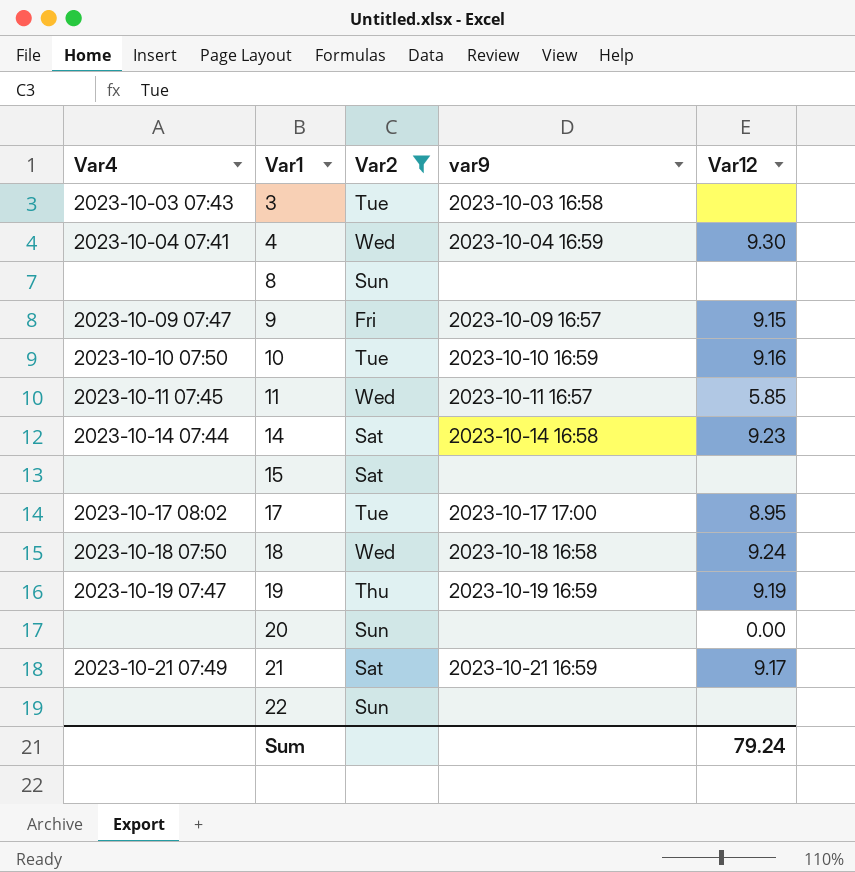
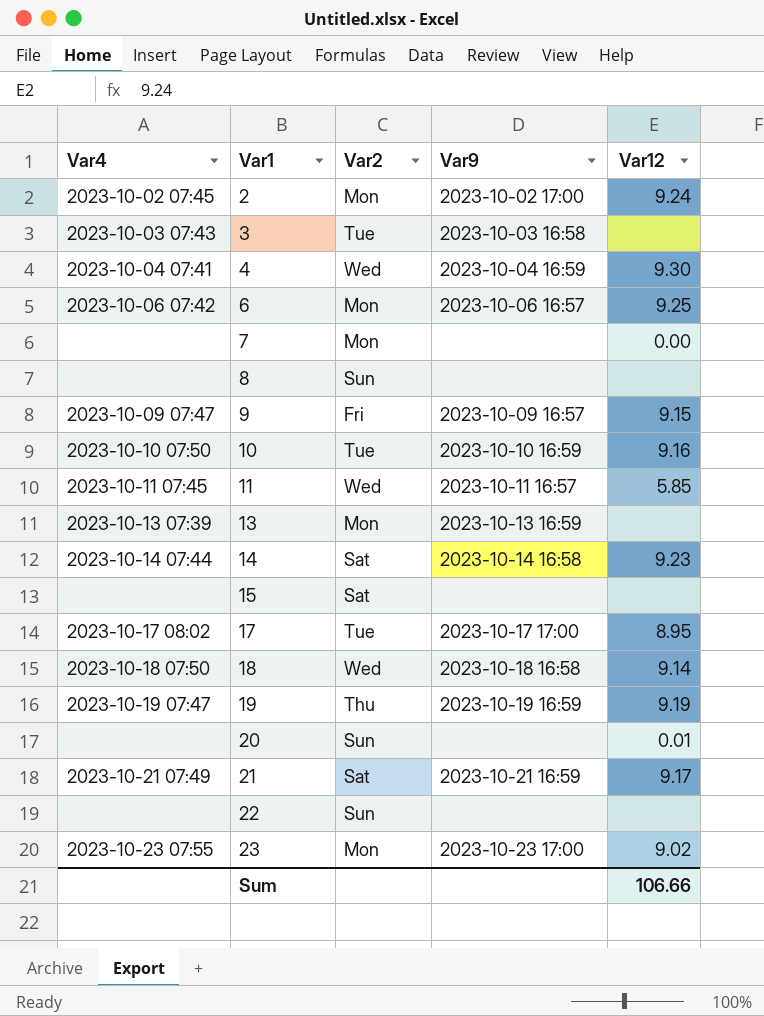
filter: Var2 != Mon -> none
column name: var9 -> Var9
18 | Var12: 9.24 -> 9.14
20 | Var12: 0.00 -> 0.01
Sum | Var12: 79.24 -> 106.66

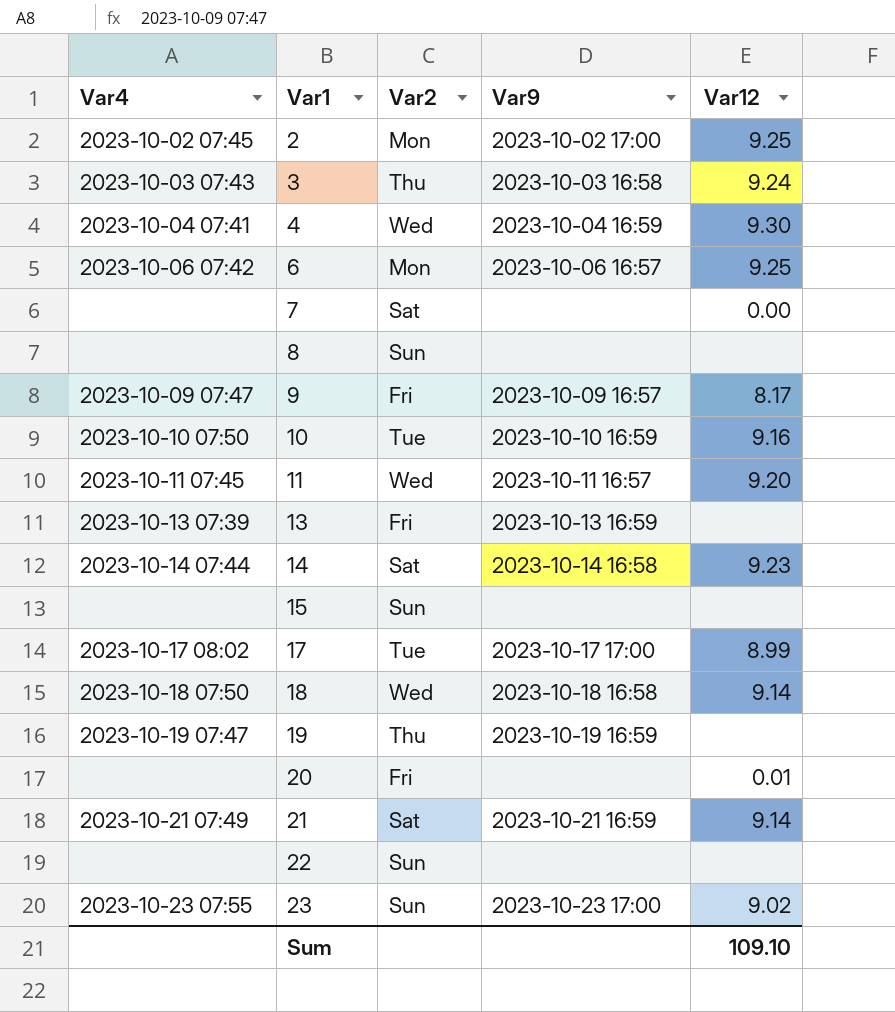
2 | Var12: 9.24 -> 9.25
3 | Var2: Tue -> Thu
3 | Var12: none -> 9.24
7 | Var2: Mon -> Sat
9 | Var12: 9.15 -> 8.17
11 | Var12: 5.85 -> 9.20
13 | Var2: Mon -> Fri
15 | Var2: Sat -> Sun
17 | Var12: 8.95 -> 8.99
19 | Var12: 9.19 -> none
20 | Var2: Sun -> Fri
21 | Var12: 9.17 -> 9.14
23 | Var2: Mon -> Sun
Sum | Var12: 106.66 -> 109.10

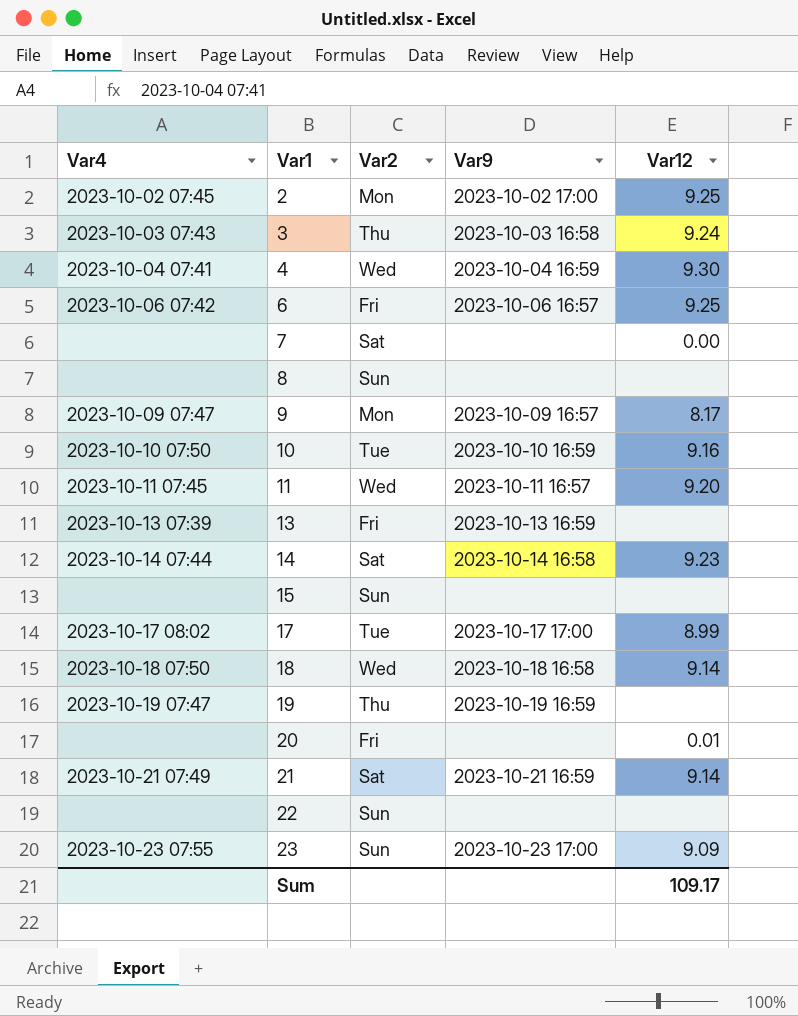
6 | Var2: Mon -> Fri
9 | Var2: Fri -> Mon
23 | Var12: 9.02 -> 9.09
Sum | Var12: 109.10 -> 109.17

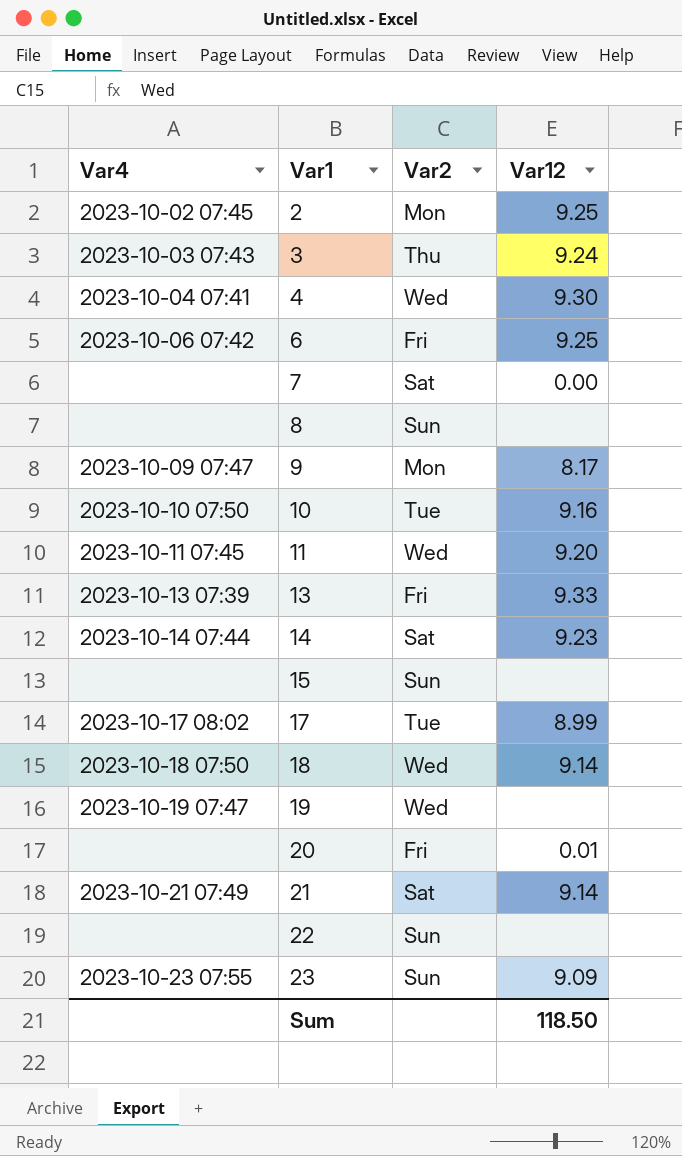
column Var9 | position: 4 -> none
13 | Var12: none -> 9.33
19 | Var2: Thu -> Wed
Sum | Var12: 109.17 -> 118.50

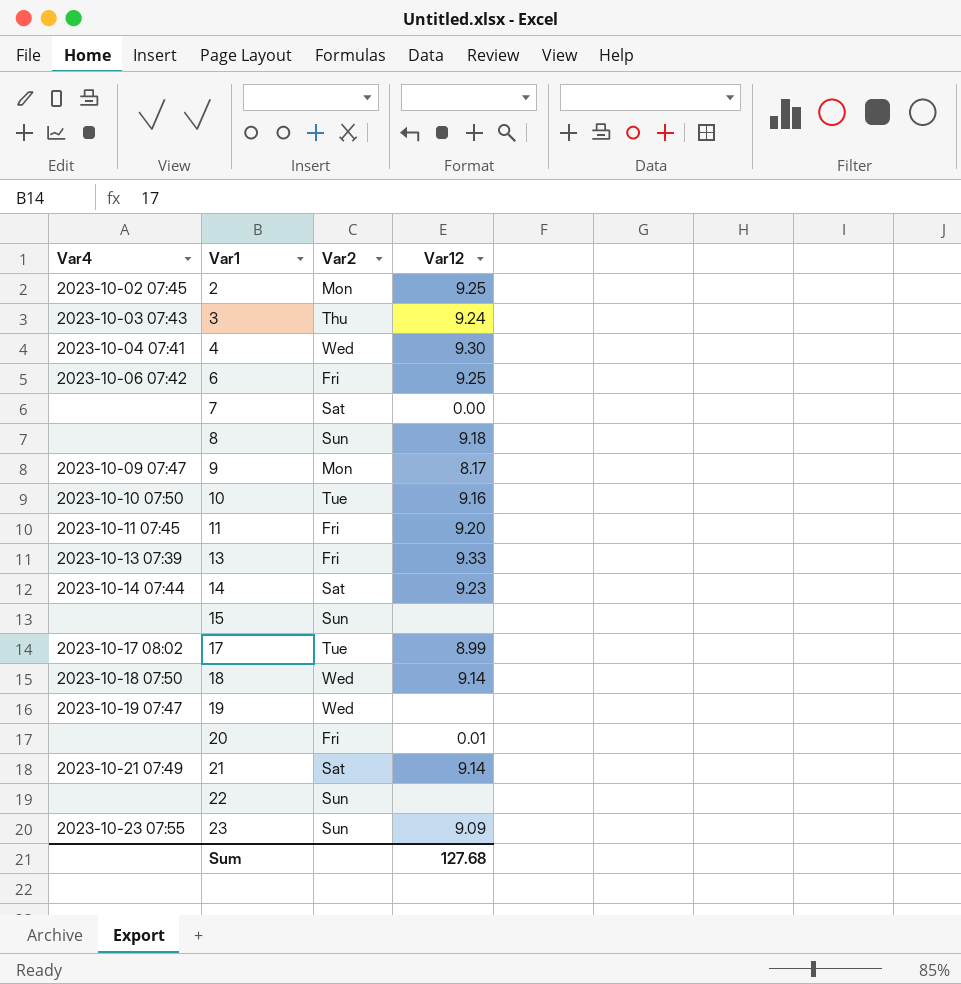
8 | Var12: none -> 9.18
11 | Var2: Wed -> Fri
Sum | Var12: 118.50 -> 127.68

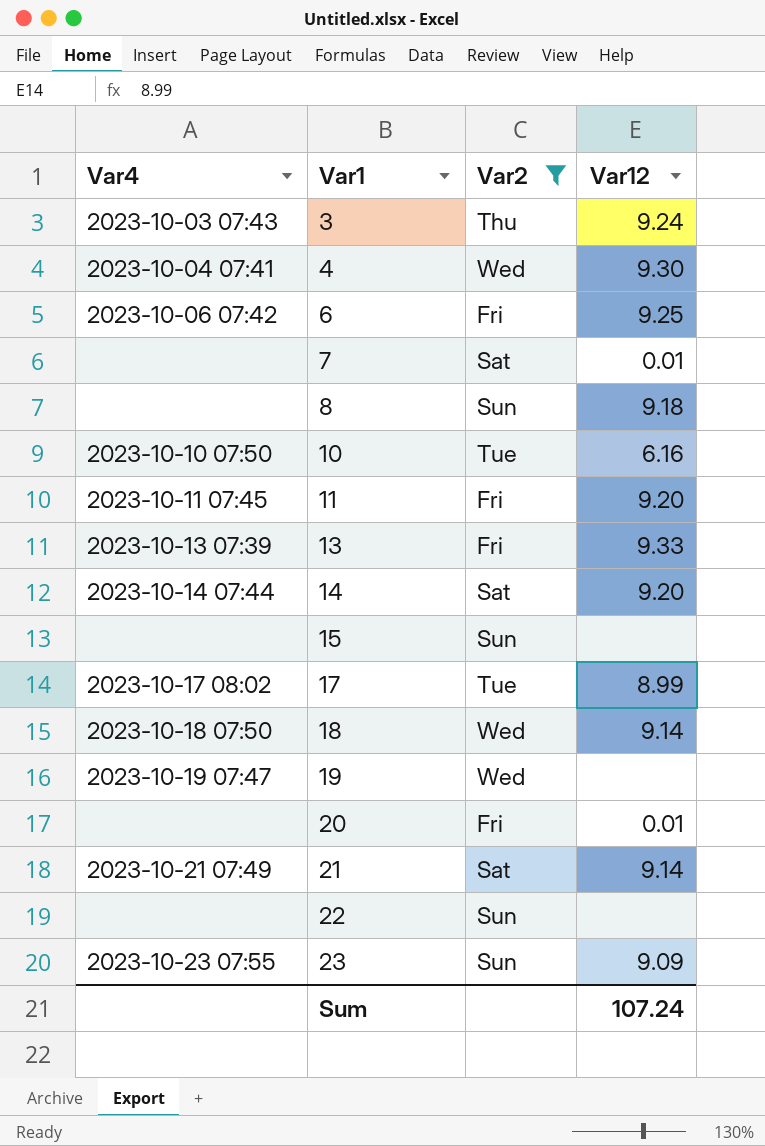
filter: none -> Var2 != Mon
7 | Var12: 0.00 -> 0.01
10 | Var12: 9.16 -> 6.16
14 | Var12: 9.23 -> 9.20
Sum | Var12: 127.68 -> 107.24

